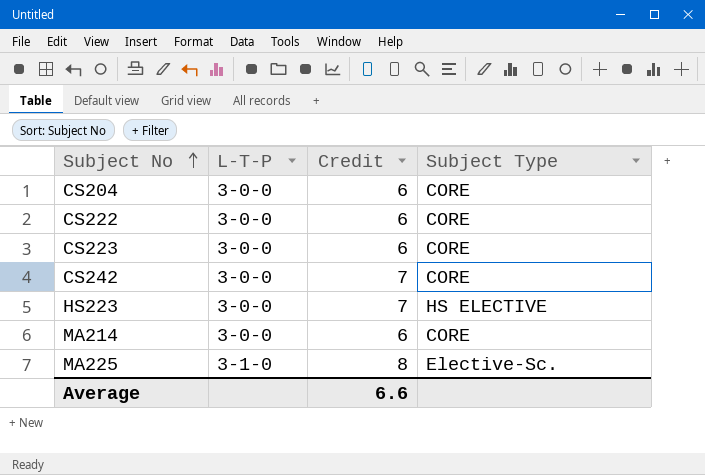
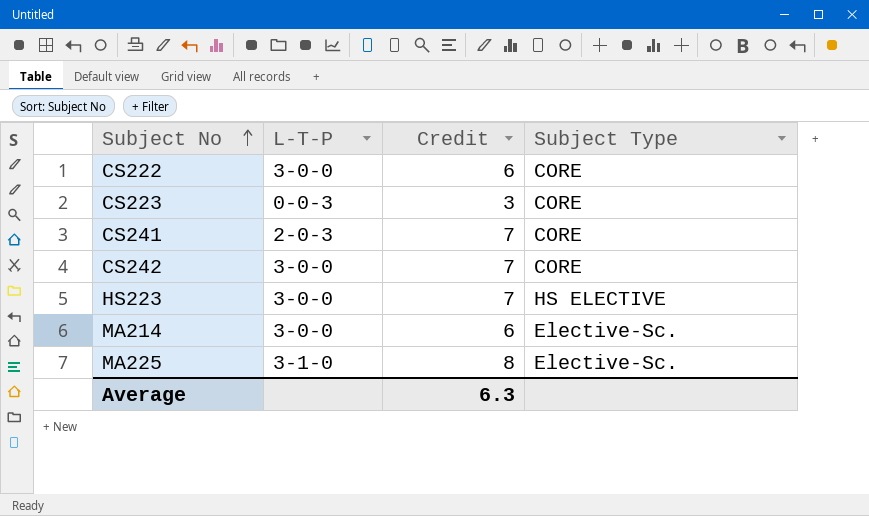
row CS204: 3-0-0 | 6 | CORE -> none
CS223 | L-T-P: 3-0-0 -> 0-0-3
CS223 | Credit: 6 -> 3
row CS241: none -> 2-0-3 | 7 | CORE
MA214 | Subject Type: CORE -> Elective-Sc.
Average | Credit: 6.6 -> 6.3

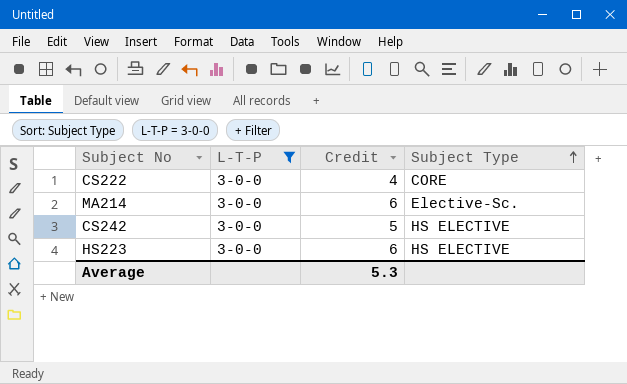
filter: none -> L-T-P = 3-0-0
row order: Subject No ascending -> Subject Type ascending
CS222 | Credit: 6 -> 4
CS242 | Credit: 7 -> 5
CS242 | Subject Type: CORE -> HS ELECTIVE
HS223 | Credit: 7 -> 6
Average | Credit: 6.3 -> 5.3

